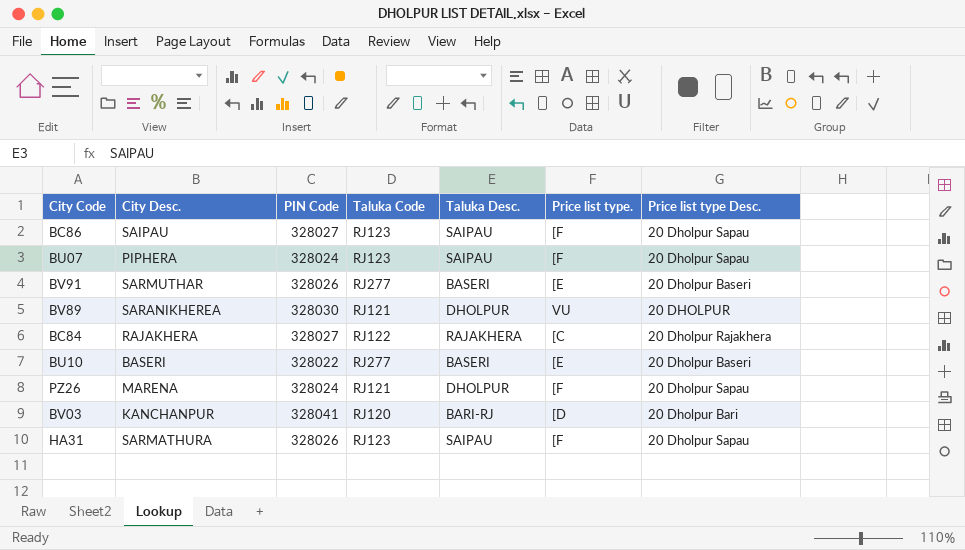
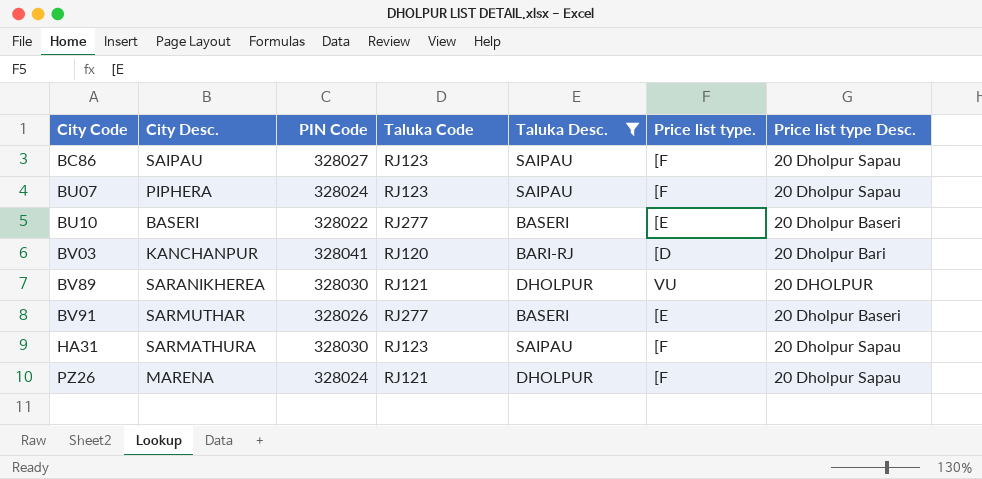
filter: none -> Taluka Desc. != RAJAKHERA
row order: none -> City Code ascending
HA31 | PIN Code: 328026 -> 328030

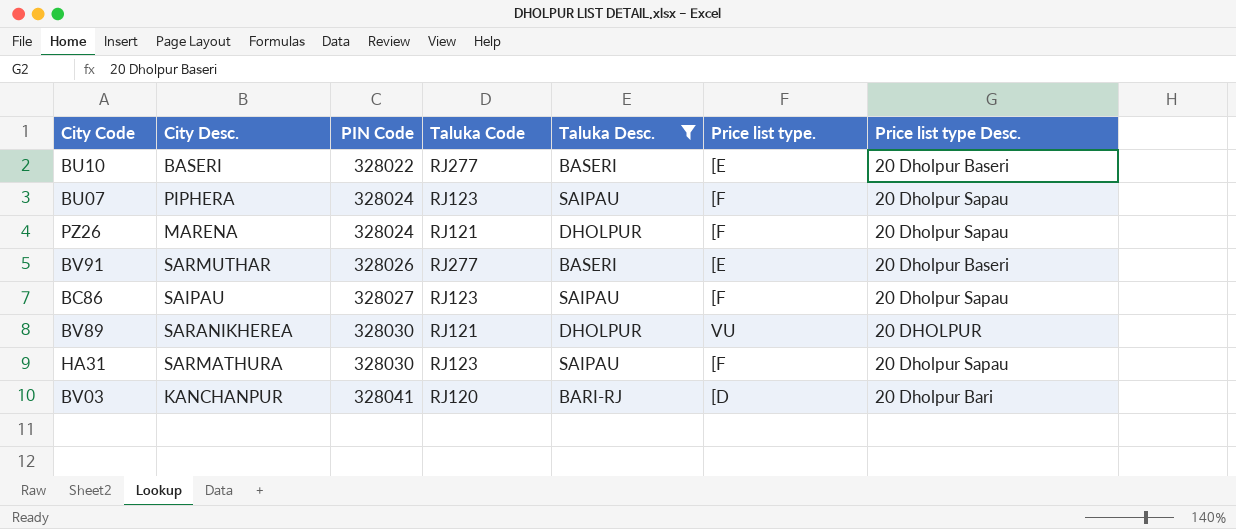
row order: City Code ascending -> PIN Code ascending

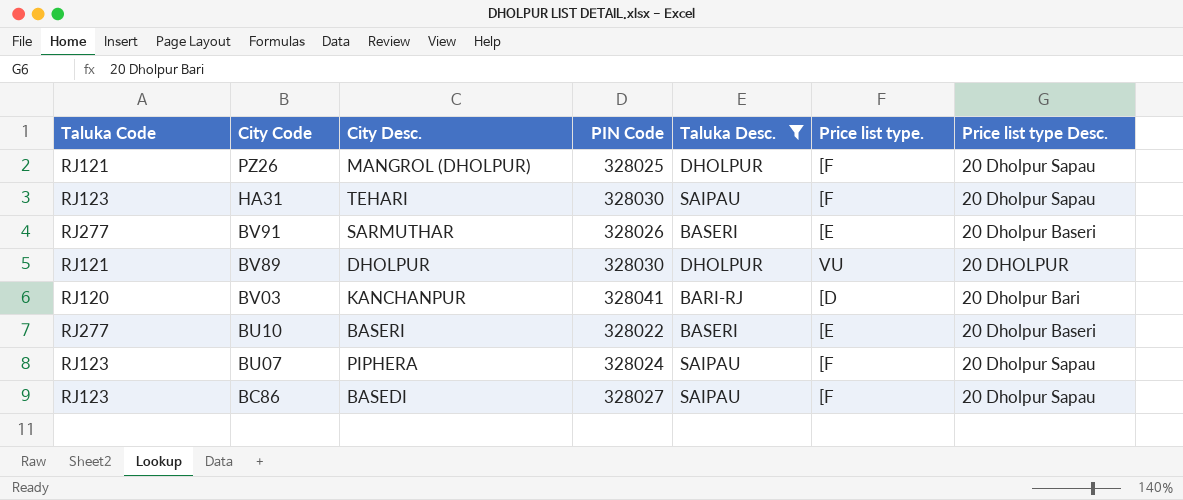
row order: PIN Code ascending -> City Code descending
column Taluka Code | position: 4 -> 1
PZ26 | City Desc.: MARENA -> MANGROL (DHOLPUR)
PZ26 | PIN Code: 328024 -> 328025
HA31 | City Desc.: SARMATHURA -> TEHARI
BV89 | City Desc.: SARANIKHEREA -> DHOLPUR
BC86 | City Desc.: SAIPAU -> BASEDI

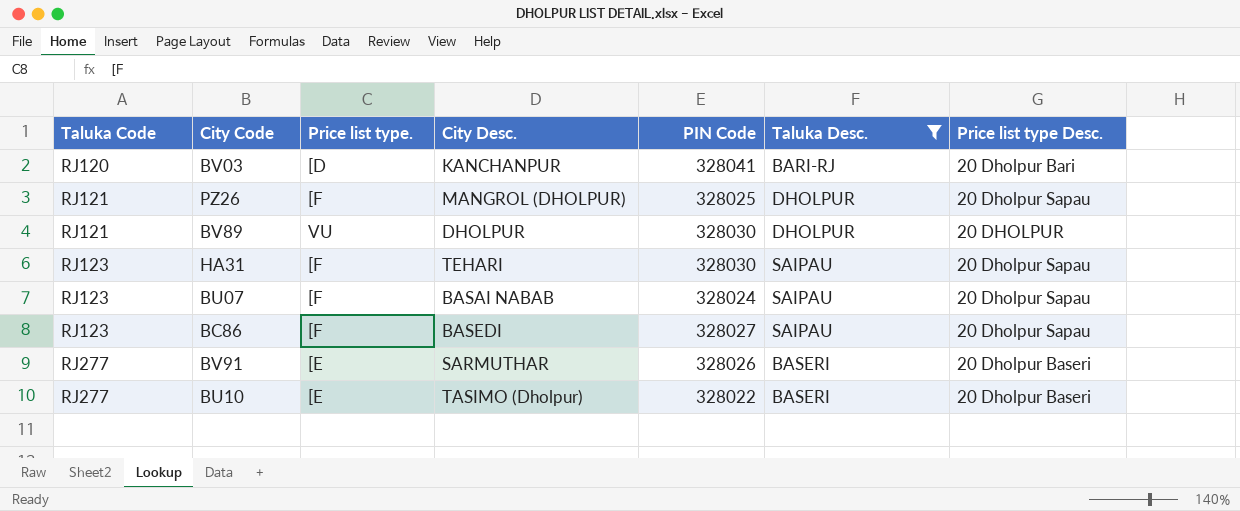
row order: City Code descending -> Taluka Code ascending
column Price list type. | position: 6 -> 3
BU07 | City Desc.: PIPHERA -> BASAI NABAB
BU10 | City Desc.: BASERI -> TASIMO (Dholpur)

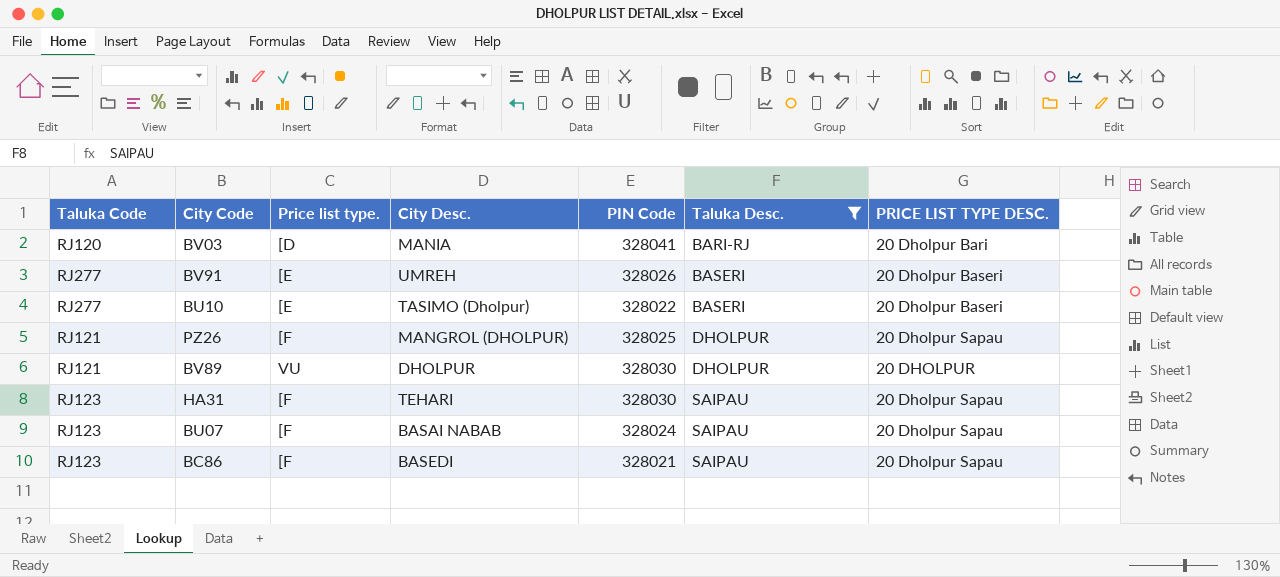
row order: Taluka Code ascending -> Taluka Desc. ascending
column name: Price list type Desc. -> PRICE LIST TYPE DESC.
BV03 | City Desc.: KANCHANPUR -> MANIA
BV91 | City Desc.: SARMUTHAR -> UMREH
BC86 | PIN Code: 328027 -> 328021

